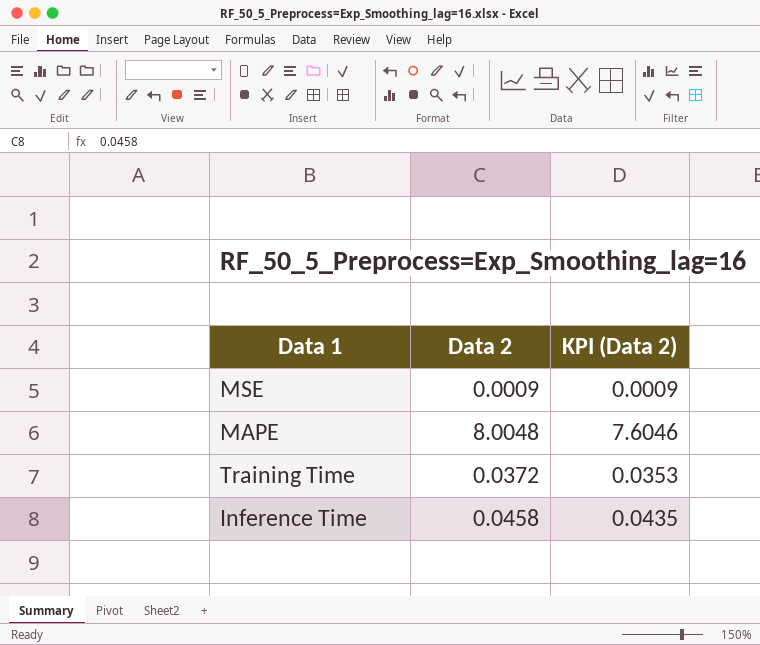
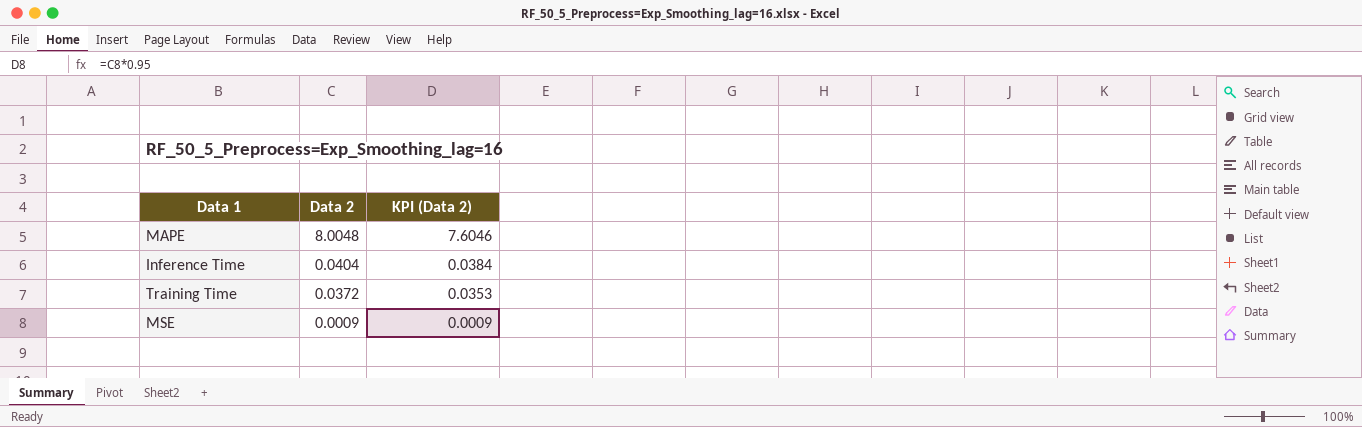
row order: none -> Data 2 descending
Inference Time | Data 2: 0.0458 -> 0.0404
Inference Time | KPI (Data 2): 0.0435 -> 0.0384

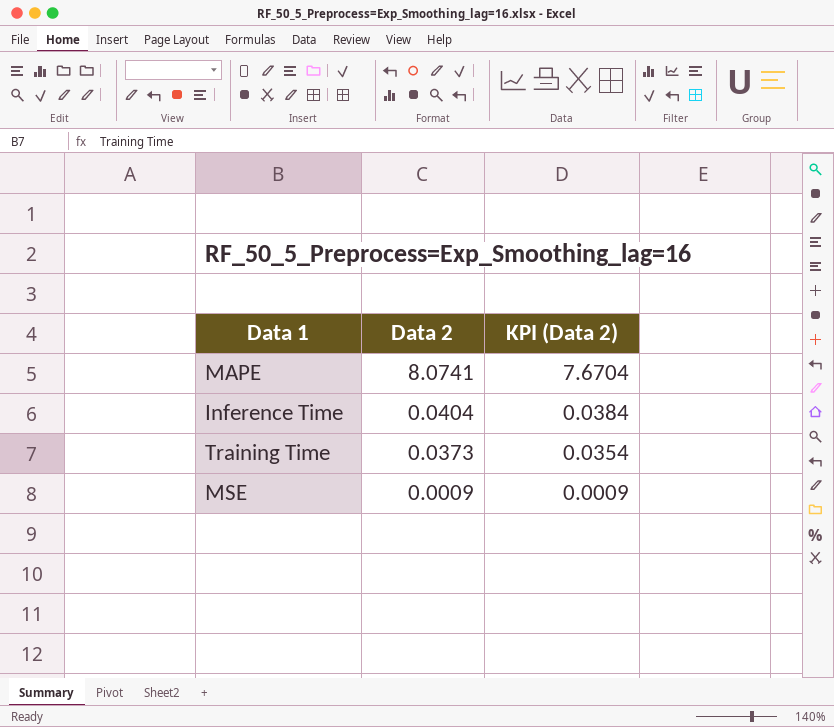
MAPE | Data 2: 8.0048 -> 8.0741
MAPE | KPI (Data 2): 7.6046 -> 7.6704
Training Time | Data 2: 0.0372 -> 0.0373
Training Time | KPI (Data 2): 0.0353 -> 0.0354

